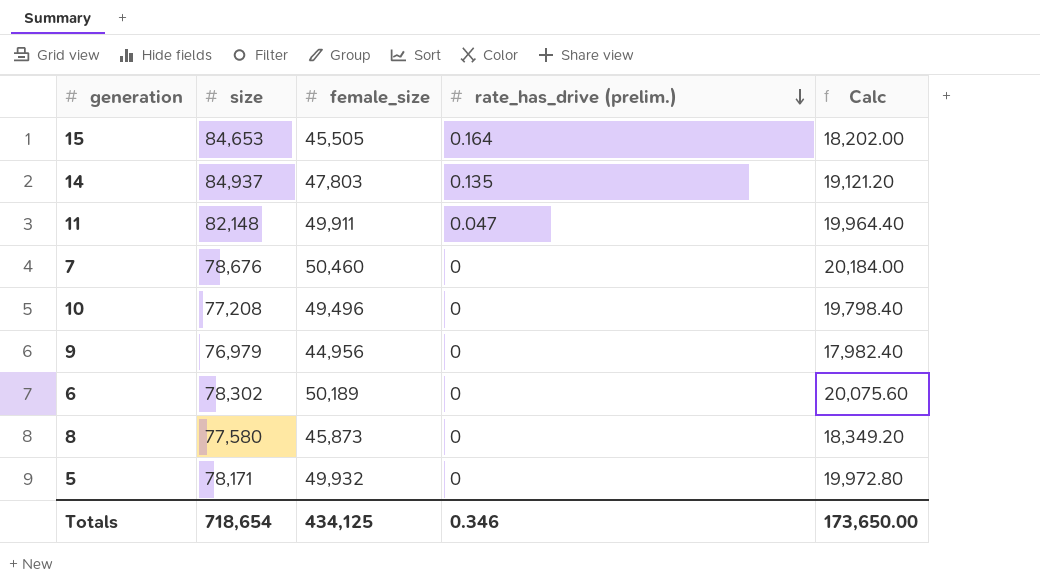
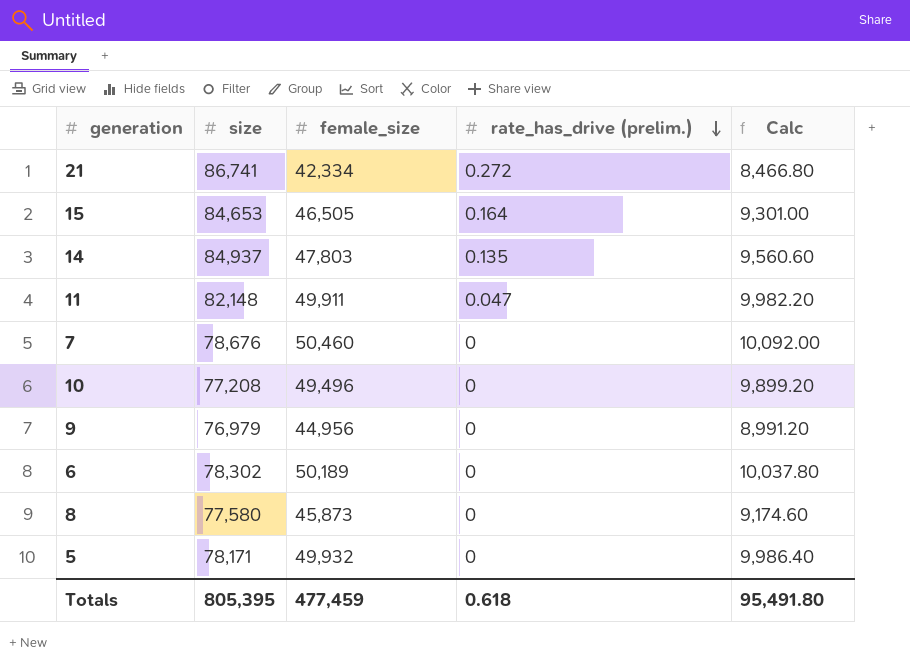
column Calc | formula: [female_size] * 0.4 -> [female_size] * 0.2
row 21: none -> 86,741 | 42,334 | 0.272 | 8,466.80
15 | female_size: 45,505 -> 46,505
Totals | size: 718,654 -> 805,395
Totals | female_size: 434,125 -> 477,459
Totals | rate_has_drive (prelim.): 0.346 -> 0.618
Totals | Calc: 173,650.00 -> 95,491.80

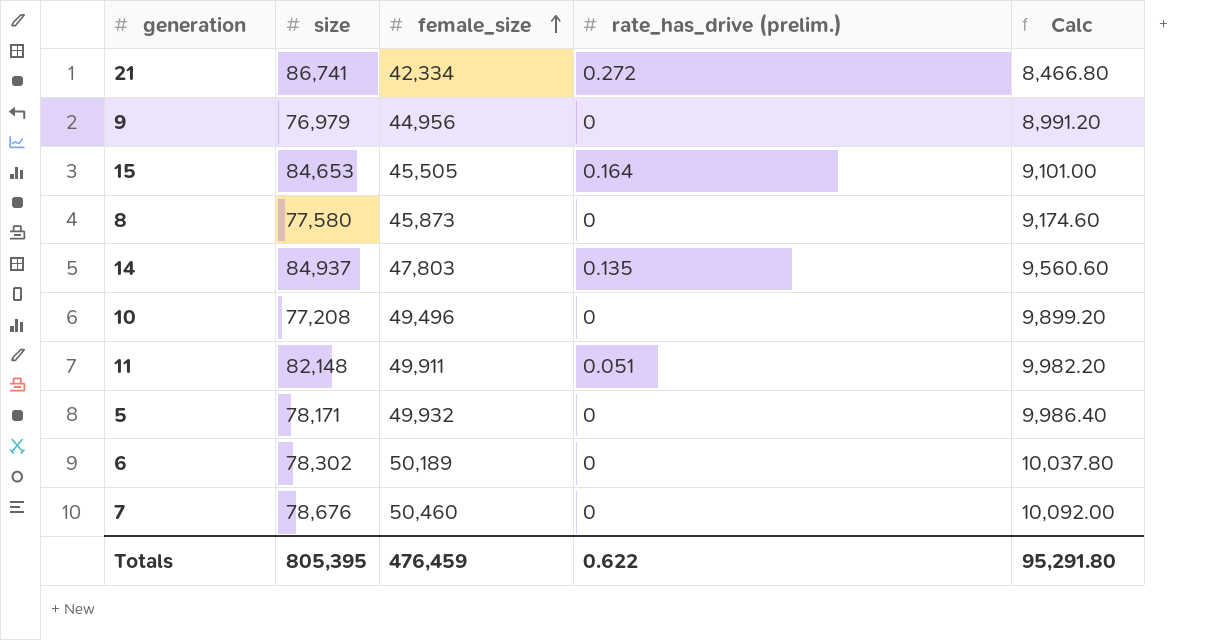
row order: rate_has_drive (prelim.) descending -> female_size ascending
15 | female_size: 46,505 -> 45,505
15 | Calc: 9,301.00 -> 9,101.00
11 | rate_has_drive (prelim.): 0.047 -> 0.051
Totals | female_size: 477,459 -> 476,459
Totals | rate_has_drive (prelim.): 0.618 -> 0.622
Totals | Calc: 95,491.80 -> 95,291.80

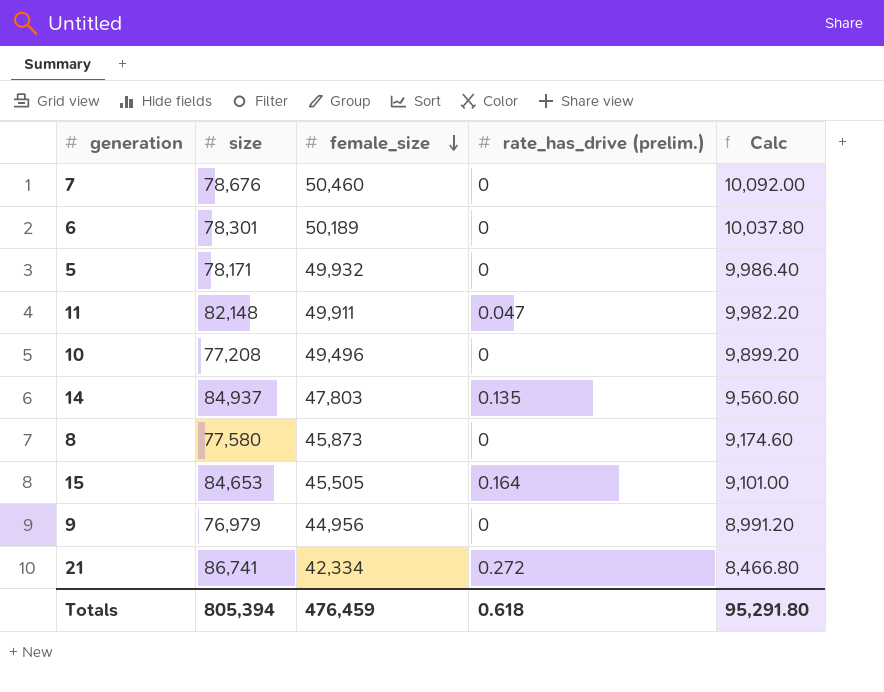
row order: female_size ascending -> female_size descending
6 | size: 78,302 -> 78,301
11 | rate_has_drive (prelim.): 0.051 -> 0.047
Totals | size: 805,395 -> 805,394
Totals | rate_has_drive (prelim.): 0.622 -> 0.618

